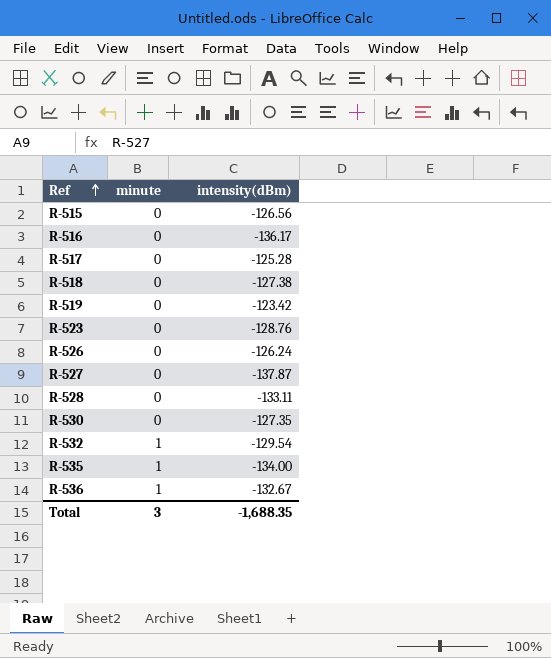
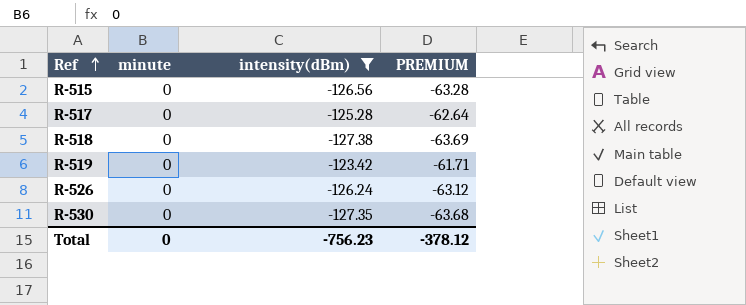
filter: none -> intensity(dBm) >= -127.38
column PREMIUM | formula: none -> [intensity(dBm)] * 0.5
Total | minute: 3 -> 0
Total | intensity(dBm): -1,688.35 -> -756.23

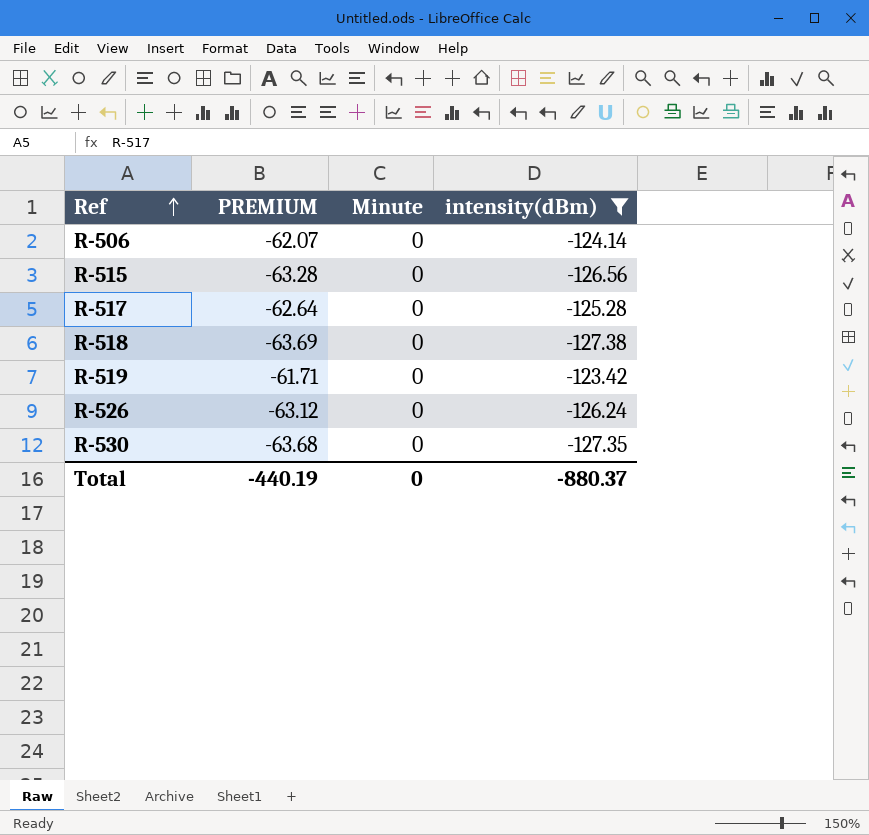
column PREMIUM | position: 4 -> 2
column name: minute -> Minute
row R-506: none -> -62.07 | 0 | -124.14
Total | PREMIUM: -378.12 -> -440.19
Total | intensity(dBm): -756.23 -> -880.37

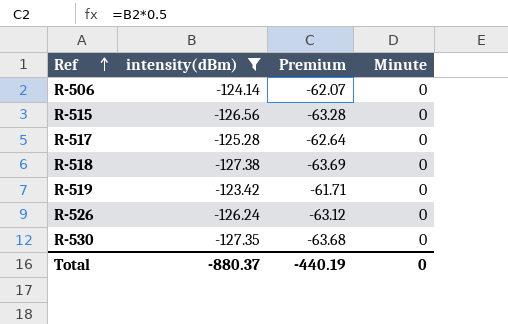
column intensity(dBm) | position: 4 -> 2
column name: PREMIUM -> Premium

